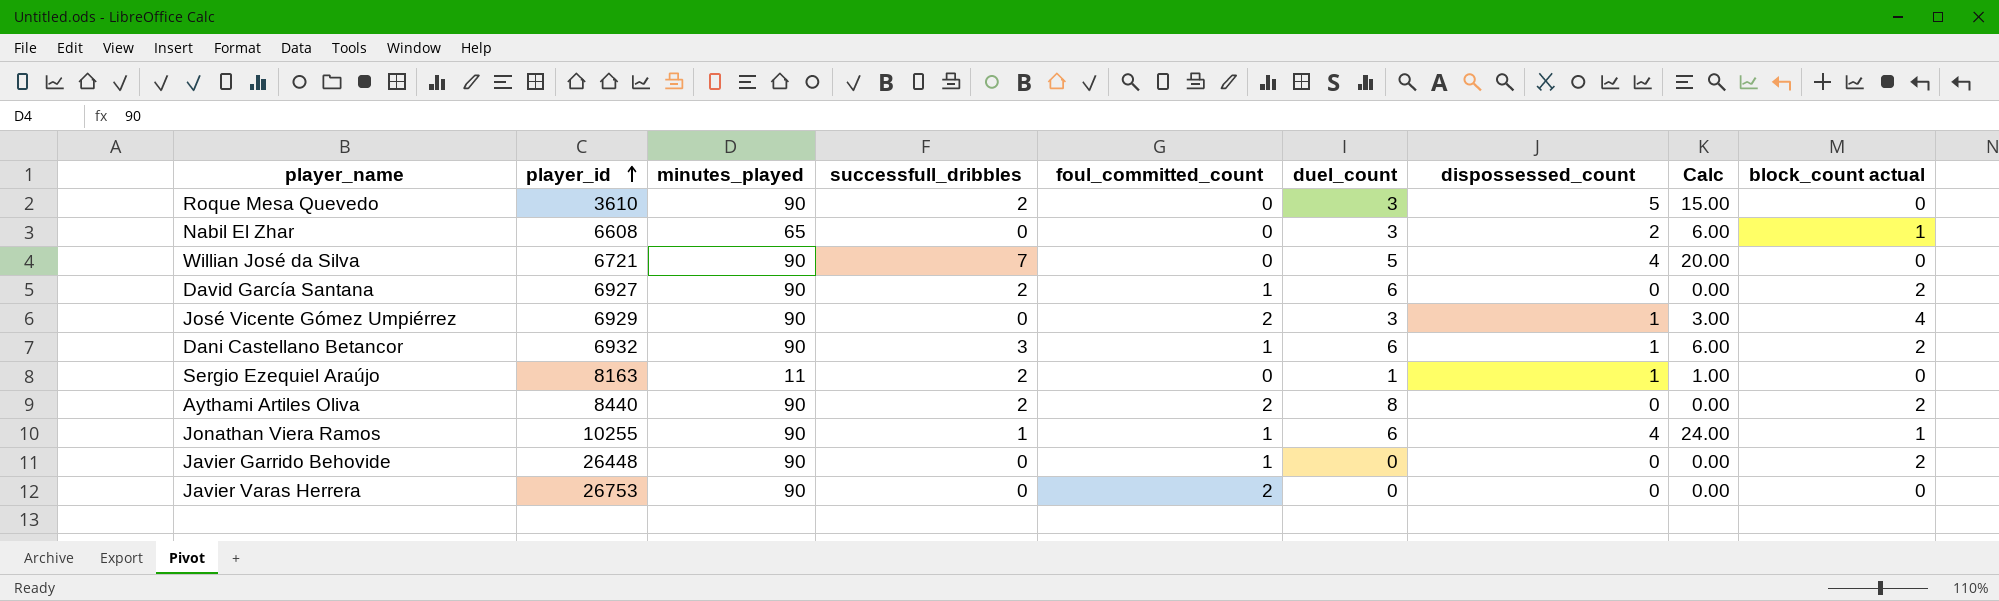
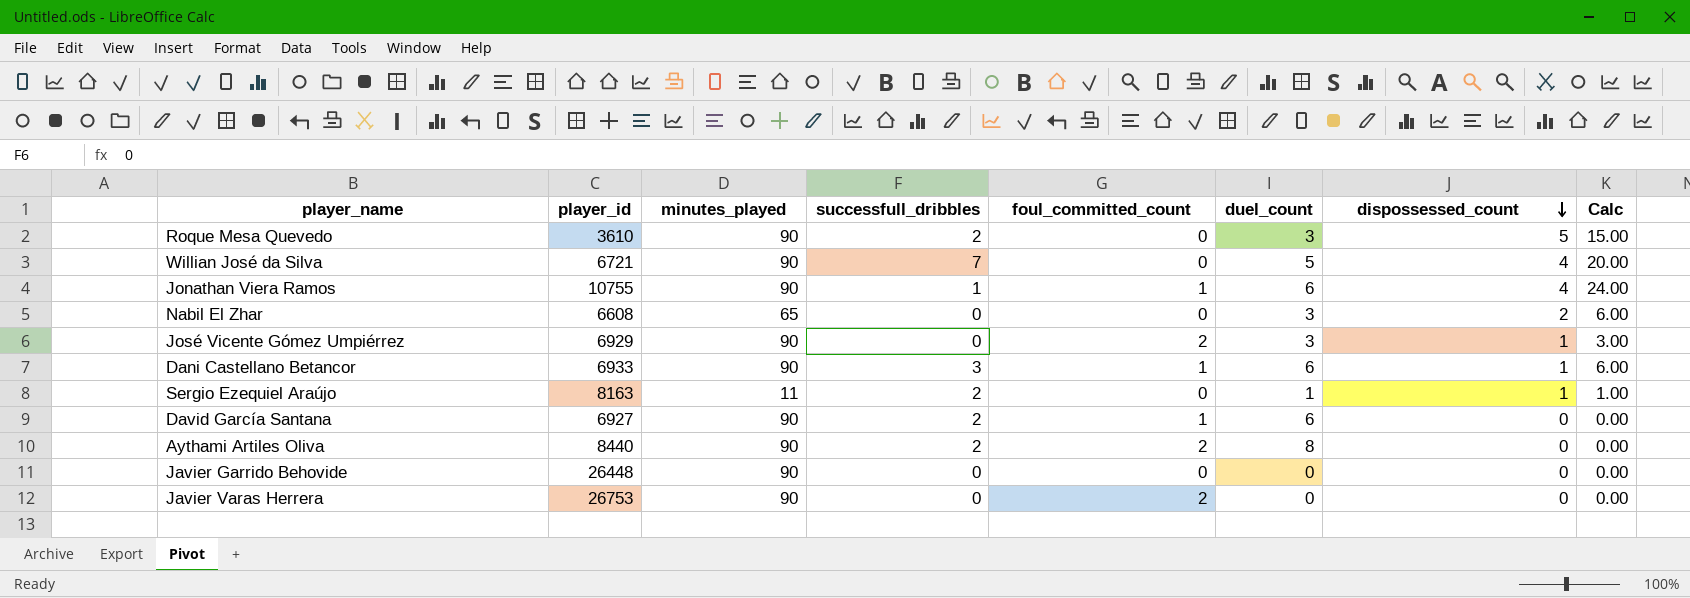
row order: player_id ascending -> dispossessed_count descending
column block_count actual | position: 9 -> none
Jonathan Viera Ramos | player_id: 10255 -> 10755
Dani Castellano Betancor | player_id: 6932 -> 6933
Javier Garrido Behovide | foul_committed_count: 1 -> 0

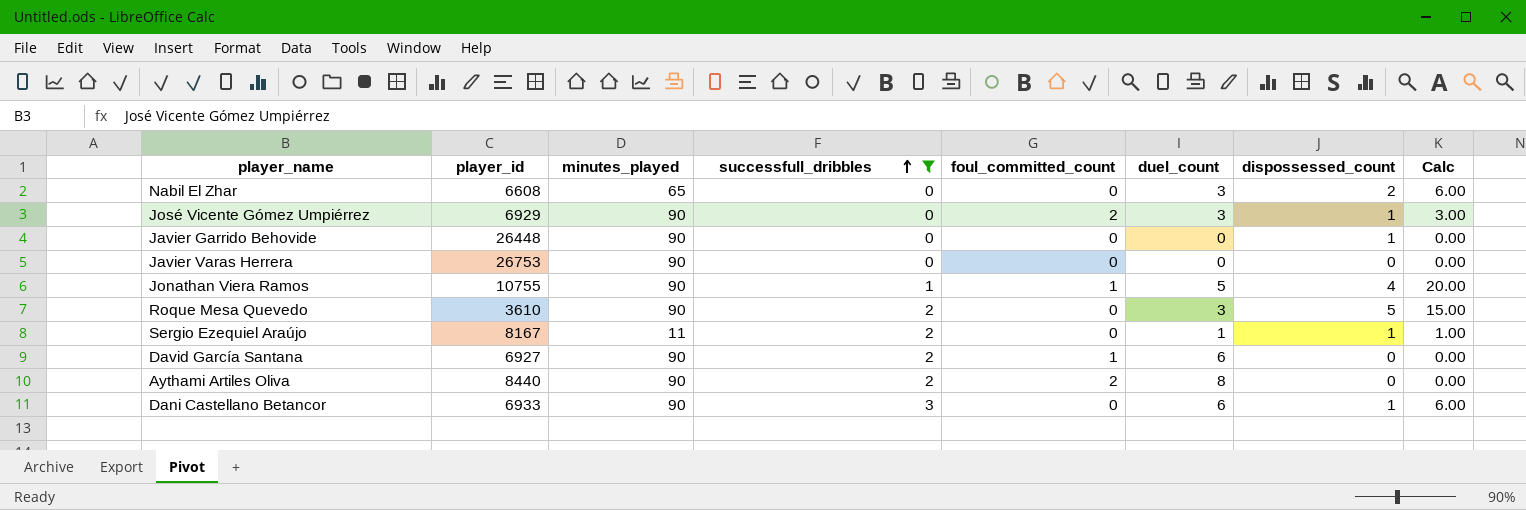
filter: none -> successfull_dribbles != 7
row order: dispossessed_count descending -> successfull_dribbles ascending
Javier Garrido Behovide | dispossessed_count: 0 -> 1
Javier Varas Herrera | foul_committed_count: 2 -> 0
Jonathan Viera Ramos | duel_count: 6 -> 5
Jonathan Viera Ramos | Calc: 24.00 -> 20.00
Sergio Ezequiel Araújo | player_id: 8163 -> 8167
Dani Castellano Betancor | foul_committed_count: 1 -> 0

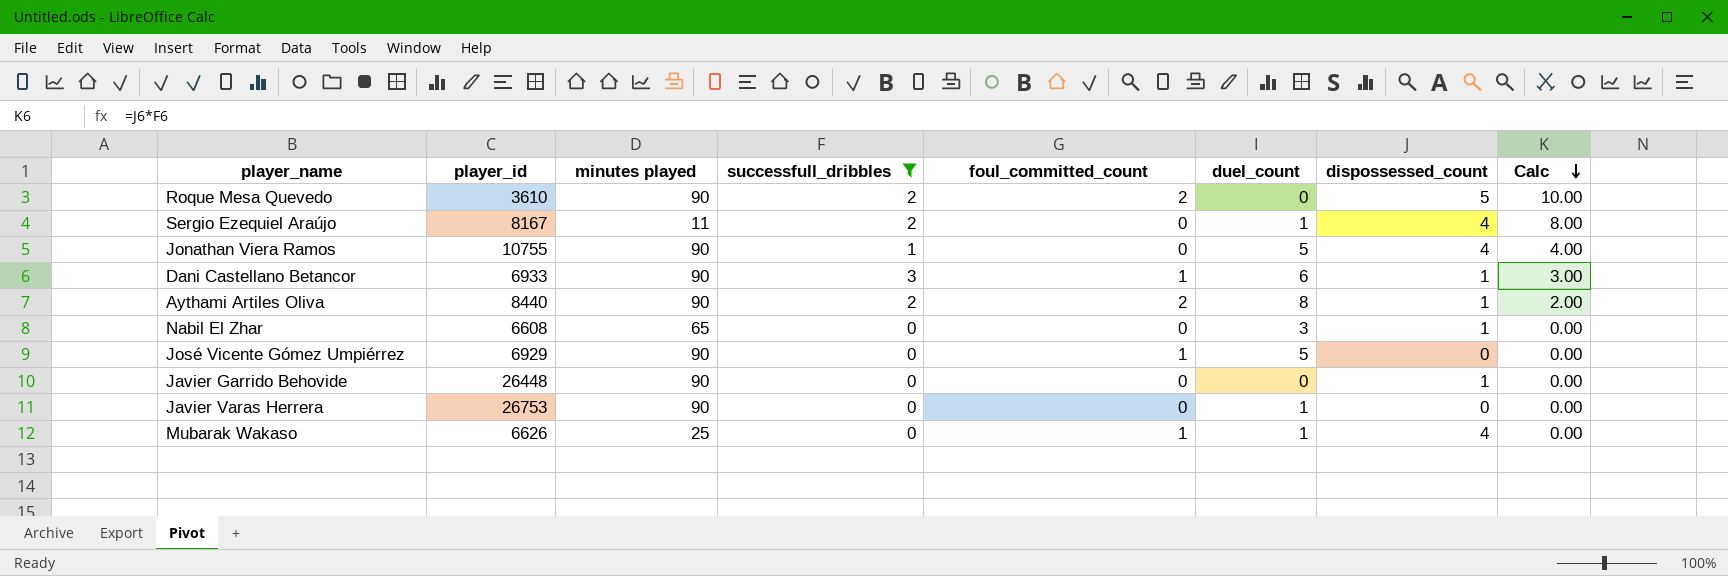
row order: successfull_dribbles ascending -> Calc descending
column name: minutes_played -> minutes played
column Calc | formula: [duel_count] * [dispossessed_count] -> [successfull_dribbles] * [dispossessed_count]
row David García Santana: 6927 | 90 | 2 | 1 | 6 | 0 | 0.00 -> none
Roque Mesa Quevedo | foul_committed_count: 0 -> 2
Roque Mesa Quevedo | duel_count: 3 -> 0
Sergio Ezequiel Araújo | dispossessed_count: 1 -> 4
Jonathan Viera Ramos | foul_committed_count: 1 -> 0
Dani Castellano Betancor | foul_committed_count: 0 -> 1
Aythami Artiles Oliva | dispossessed_count: 0 -> 1
Nabil El Zhar | dispossessed_count: 2 -> 1
José Vicente Gómez Umpiérrez | foul_committed_count: 2 -> 1
José Vicente Gómez Umpiérrez | duel_count: 3 -> 5
José Vicente Gómez Umpiérrez | dispossessed_count: 1 -> 0
Javier Varas Herrera | duel_count: 0 -> 1
row Mubarak Wakaso: none -> 6626 | 25 | 0 | 1 | 1 | 4 | 0.00

